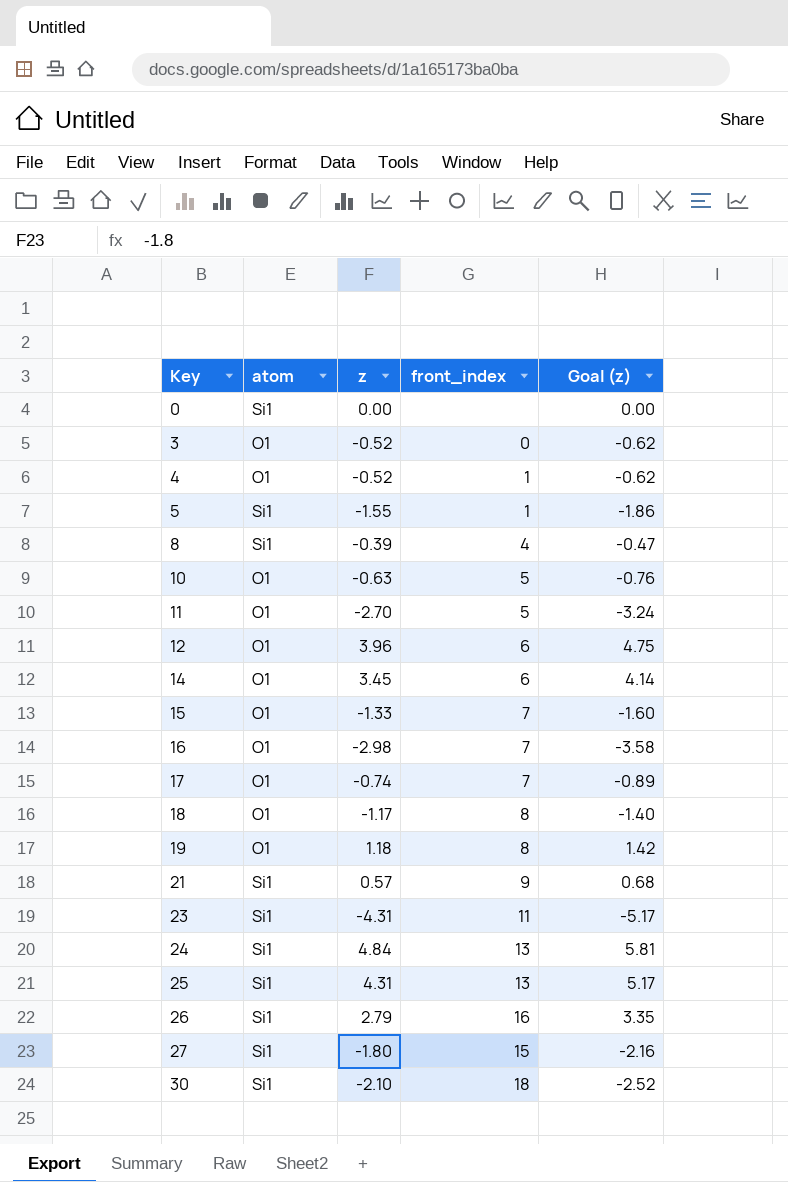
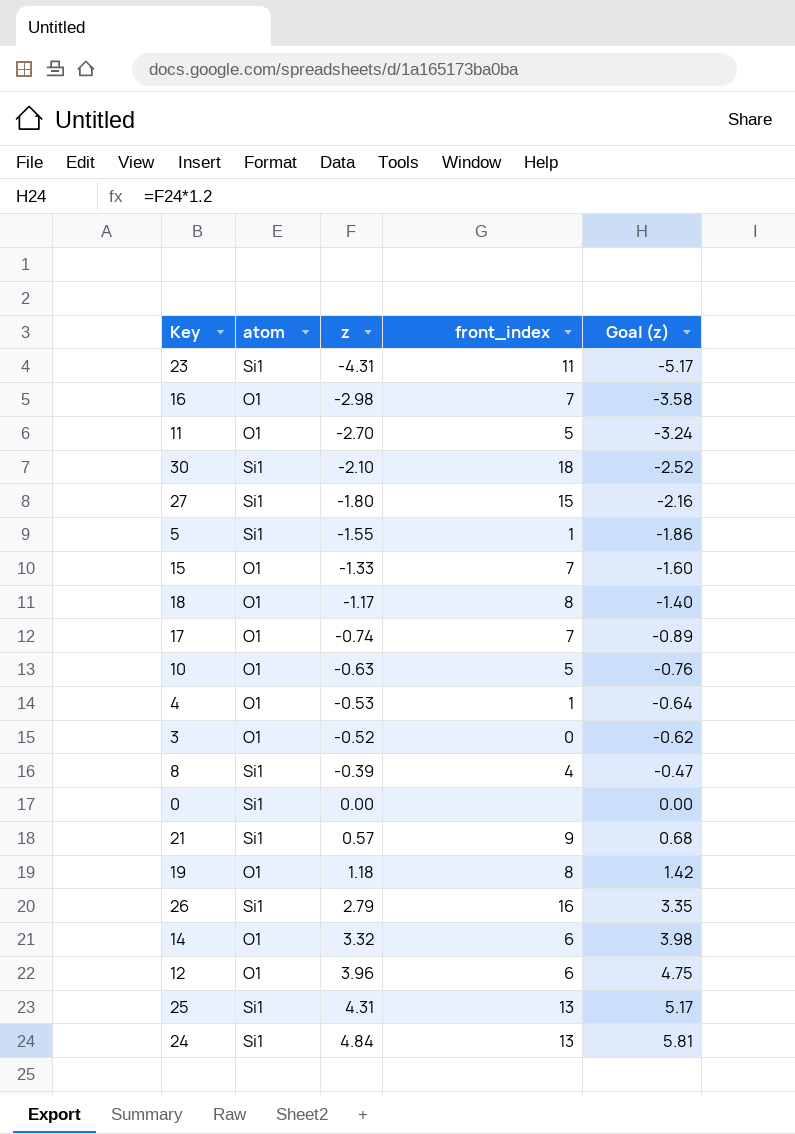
row order: Key ascending -> z ascending
4 | z: -0.52 -> -0.53
4 | Goal (z): -0.62 -> -0.64
14 | z: 3.45 -> 3.32
14 | Goal (z): 4.14 -> 3.98

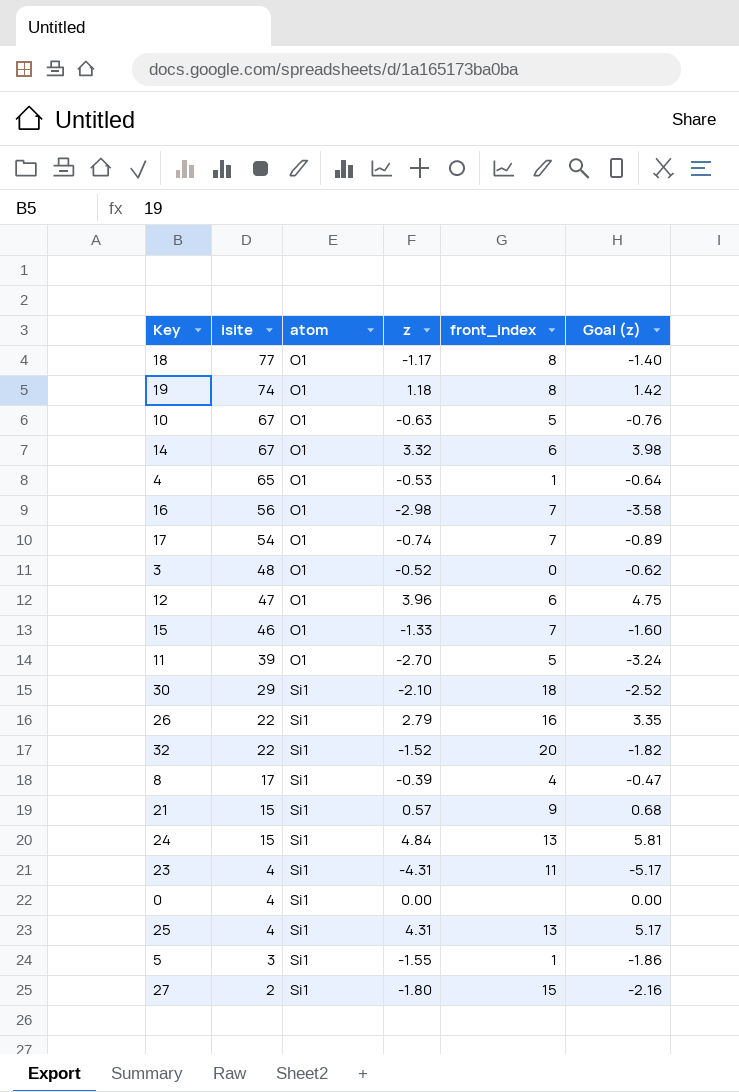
row order: z ascending -> isite descending
column isite | position: none -> 2
row 32: none -> 22 | Si1 | -1.52 | 20 | -1.82

